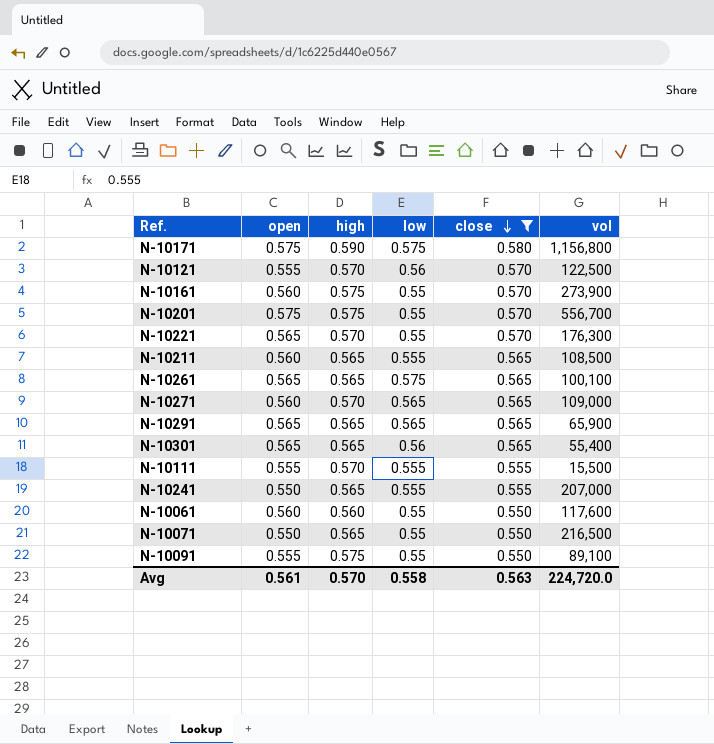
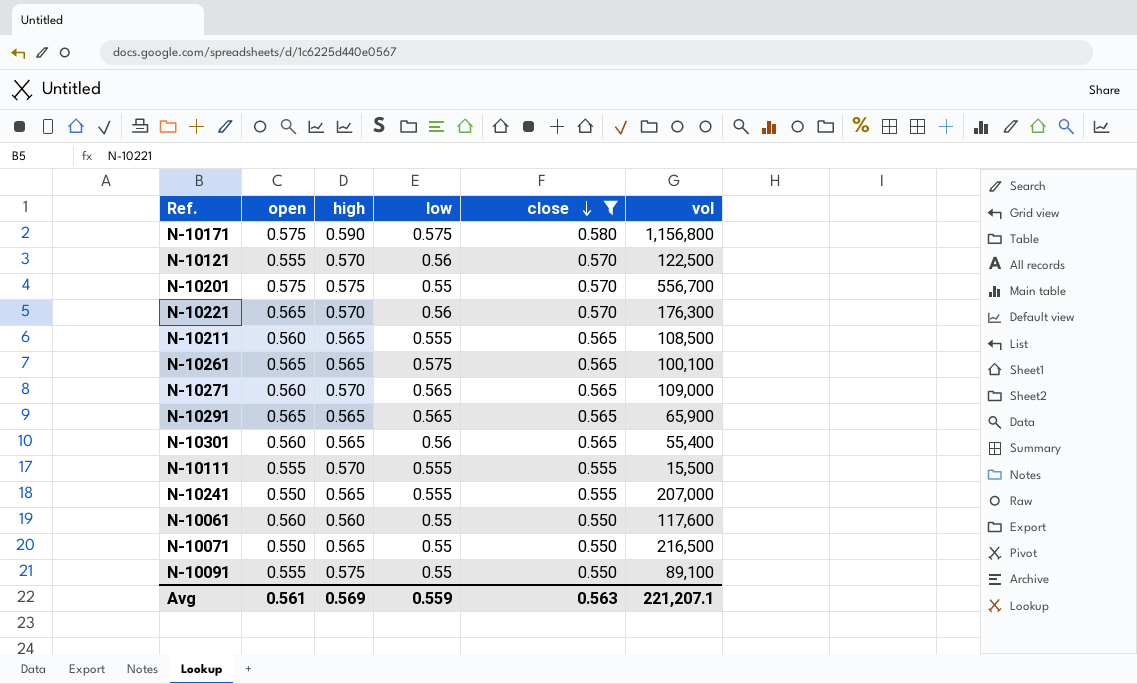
row N-10161: 0.560 | 0.575 | 0.55 | 0.570 | 273,900 -> none
N-10221 | low: 0.55 -> 0.56
N-10301 | open: 0.565 -> 0.560
Avg | high: 0.570 -> 0.569
Avg | low: 0.558 -> 0.559
Avg | vol: 224,720.0 -> 221,207.1

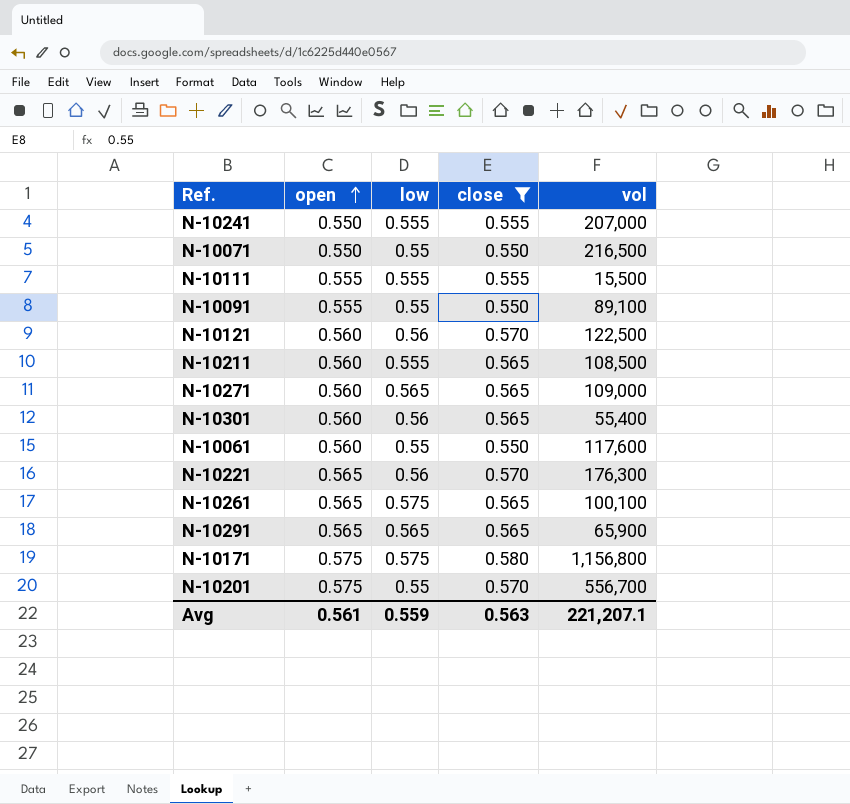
row order: close descending -> open ascending
column high | position: 3 -> none
N-10121 | open: 0.555 -> 0.560

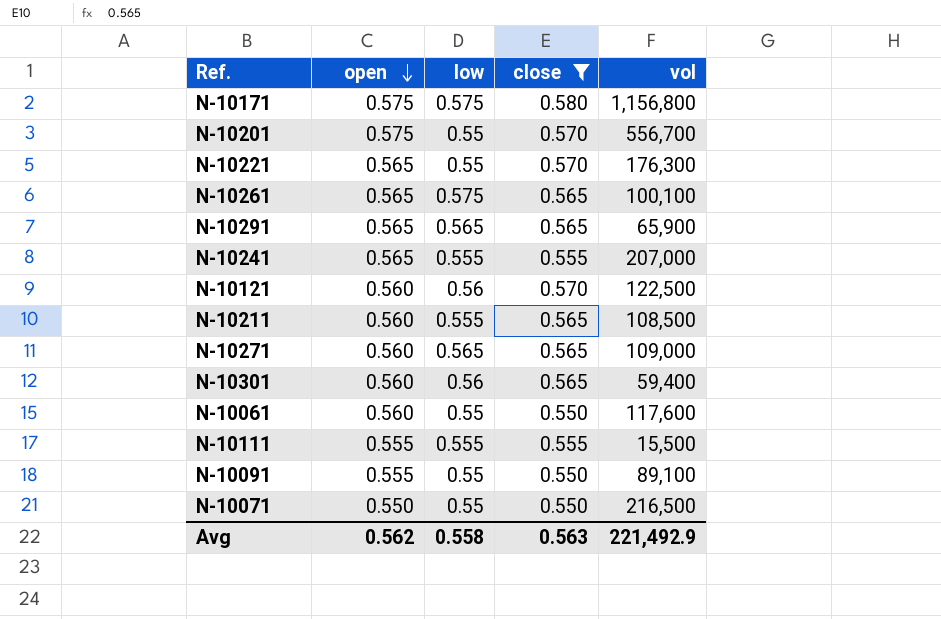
row order: open ascending -> open descending
N-10221 | low: 0.56 -> 0.55
N-10241 | open: 0.550 -> 0.565
N-10301 | vol: 55,400 -> 59,400
Avg | open: 0.561 -> 0.562
Avg | low: 0.559 -> 0.558
Avg | vol: 221,207.1 -> 221,492.9

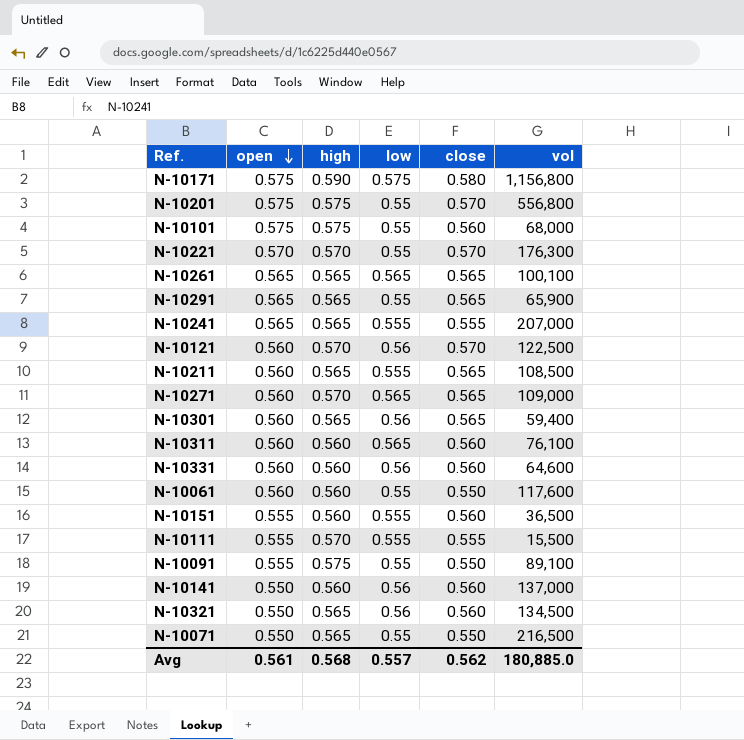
filter: close != 0.560 -> none
column high | position: none -> 3
N-10201 | vol: 556,700 -> 556,800
N-10221 | open: 0.565 -> 0.570
N-10261 | low: 0.575 -> 0.565
N-10291 | low: 0.565 -> 0.55
Avg | open: 0.562 -> 0.561
Avg | low: 0.558 -> 0.557
Avg | close: 0.563 -> 0.562
Avg | vol: 221,492.9 -> 180,885.0

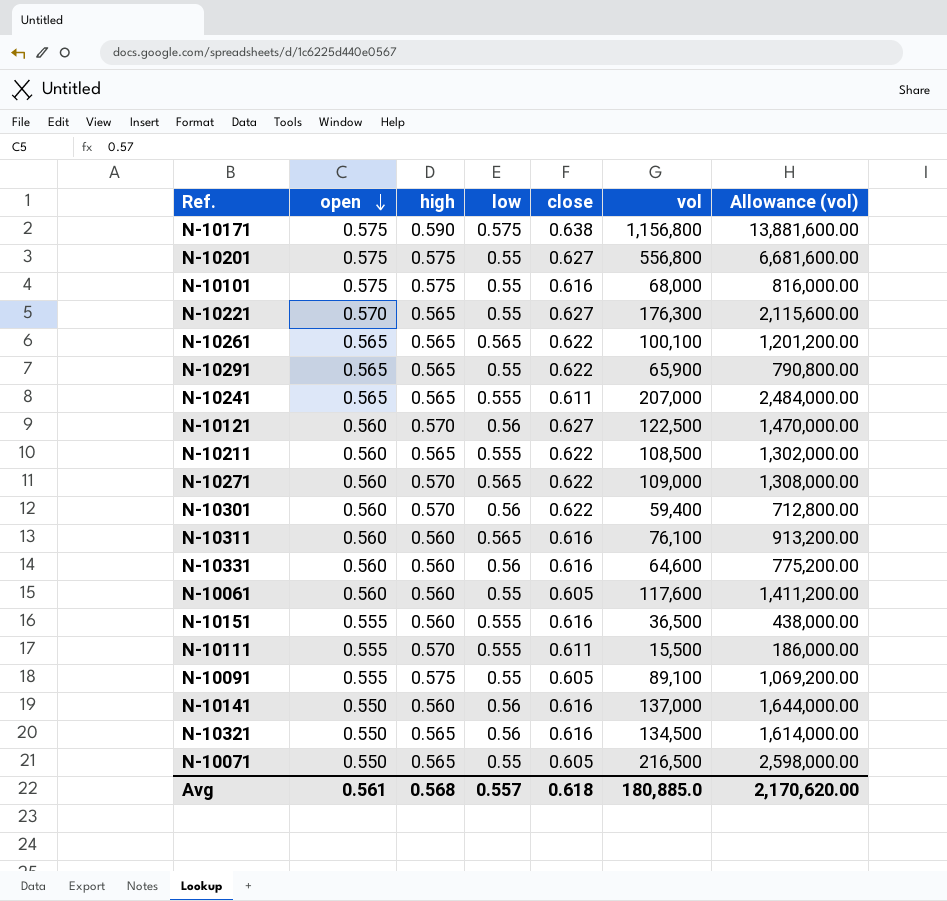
column Allowance (vol) | formula: none -> [vol] * 12
N-10171 | close: 0.580 -> 0.638
N-10201 | close: 0.570 -> 0.627
N-10101 | close: 0.560 -> 0.616
N-10221 | high: 0.570 -> 0.565
N-10221 | close: 0.570 -> 0.627
N-10261 | close: 0.565 -> 0.622
N-10291 | close: 0.565 -> 0.622
N-10241 | close: 0.555 -> 0.611
N-10121 | close: 0.570 -> 0.627
N-10211 | close: 0.565 -> 0.622
N-10271 | close: 0.565 -> 0.622
N-10301 | high: 0.565 -> 0.570
N-10301 | close: 0.565 -> 0.622
N-10311 | close: 0.560 -> 0.616
N-10331 | close: 0.560 -> 0.616
N-10061 | close: 0.550 -> 0.605
N-10151 | close: 0.560 -> 0.616
N-10111 | close: 0.555 -> 0.611
N-10091 | close: 0.550 -> 0.605
N-10141 | close: 0.560 -> 0.616
N-10321 | close: 0.560 -> 0.616
N-10071 | close: 0.550 -> 0.605
Avg | close: 0.562 -> 0.618

